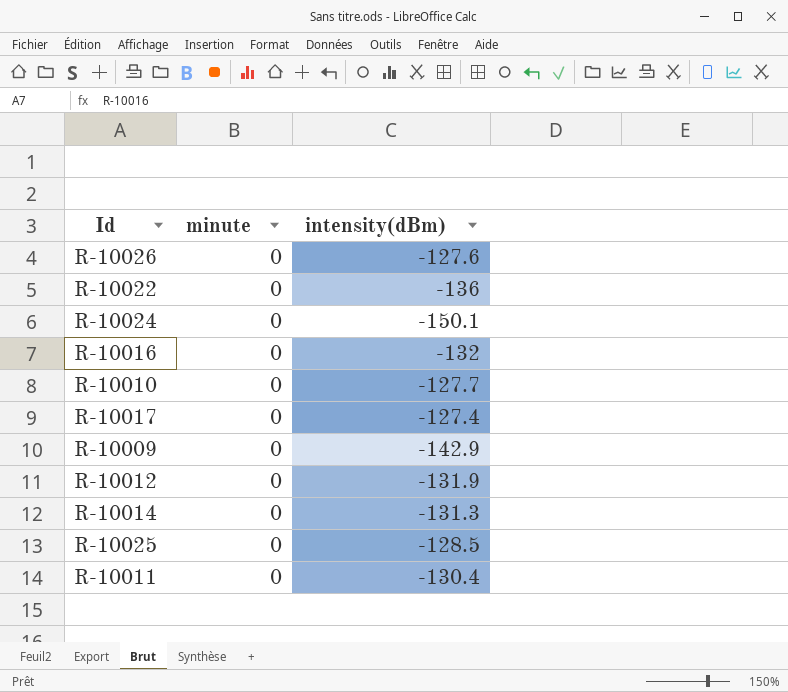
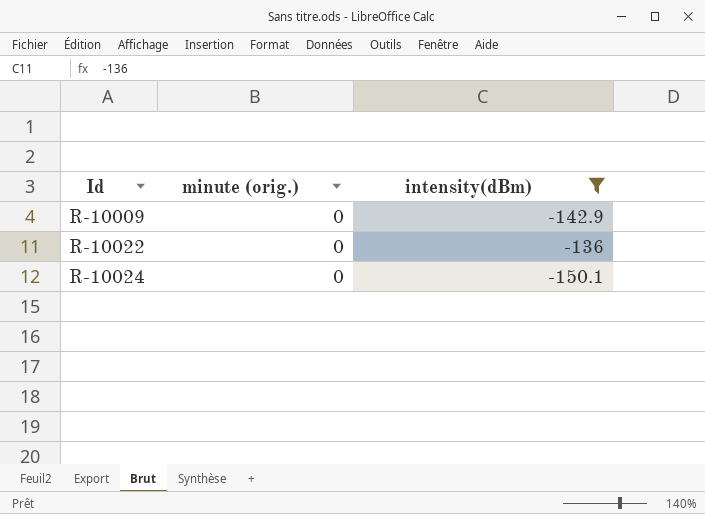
filter: none -> intensity(dBm) <= -136
row order: none -> Id ascending
column name: minute -> minute (orig.)

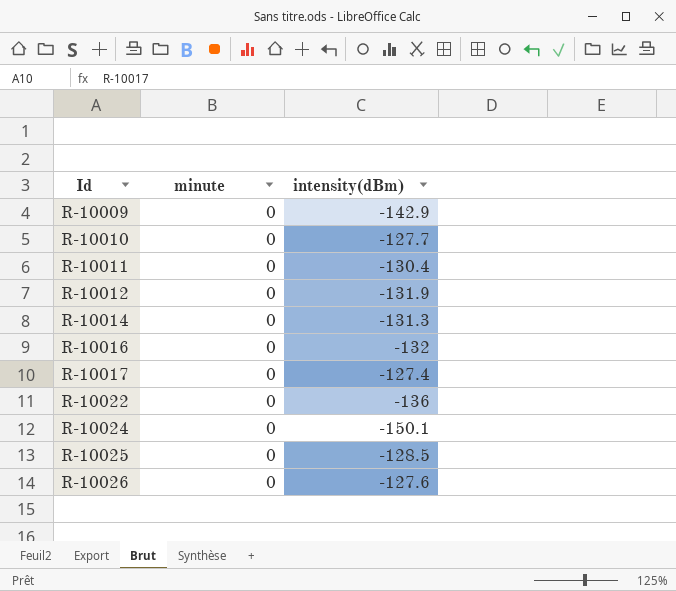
filter: intensity(dBm) <= -136 -> none
column name: minute (orig.) -> minute

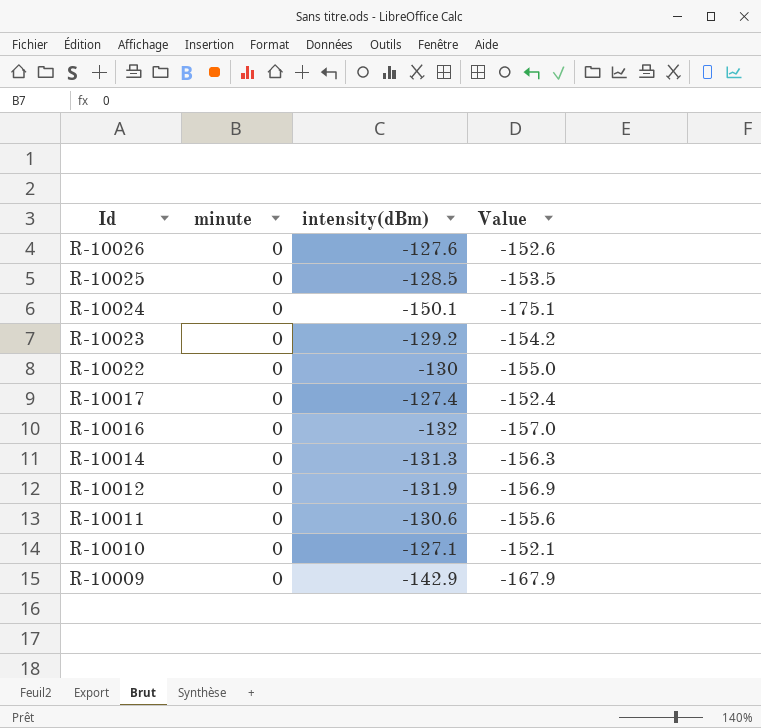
row order: Id ascending -> Id descending
column Value | formula: none -> [intensity(dBm)] - 25
row R-10023: none -> 0 | -129.2 | -154.2
R-10022 | intensity(dBm): -136 -> -130
R-10011 | intensity(dBm): -130.4 -> -130.6
R-10010 | intensity(dBm): -127.7 -> -127.1

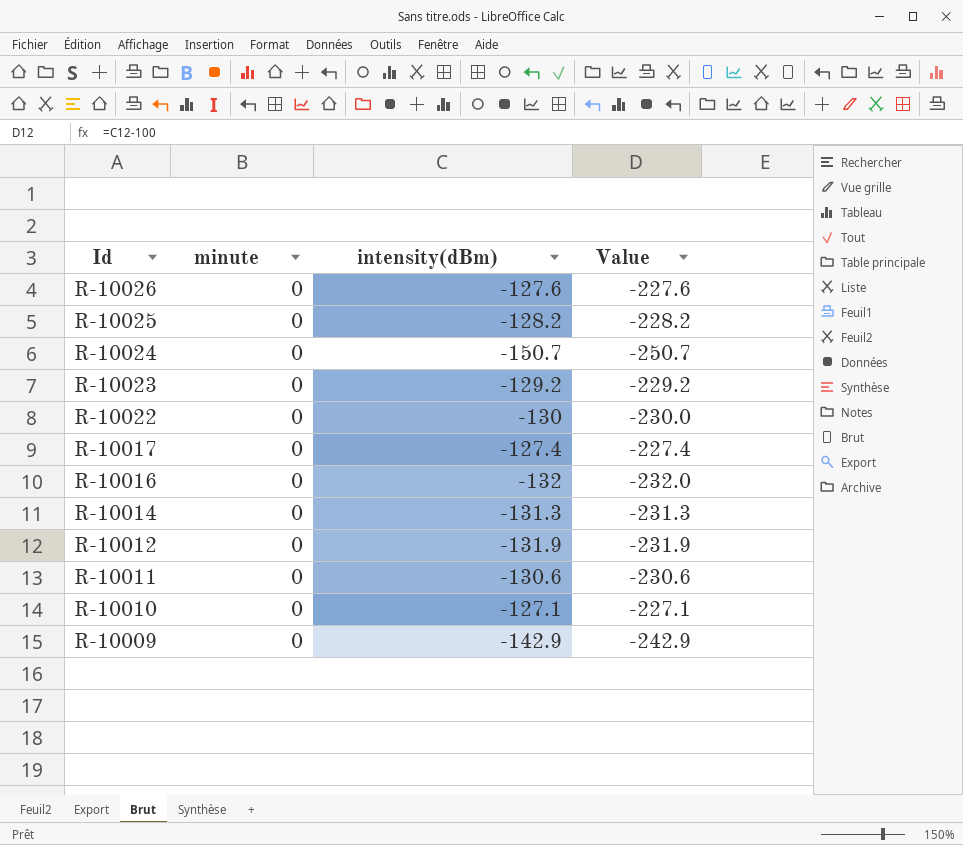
column Value | formula: [intensity(dBm)] - 25 -> [intensity(dBm)] - 100
R-10025 | intensity(dBm): -128.5 -> -128.2
R-10024 | intensity(dBm): -150.1 -> -150.7

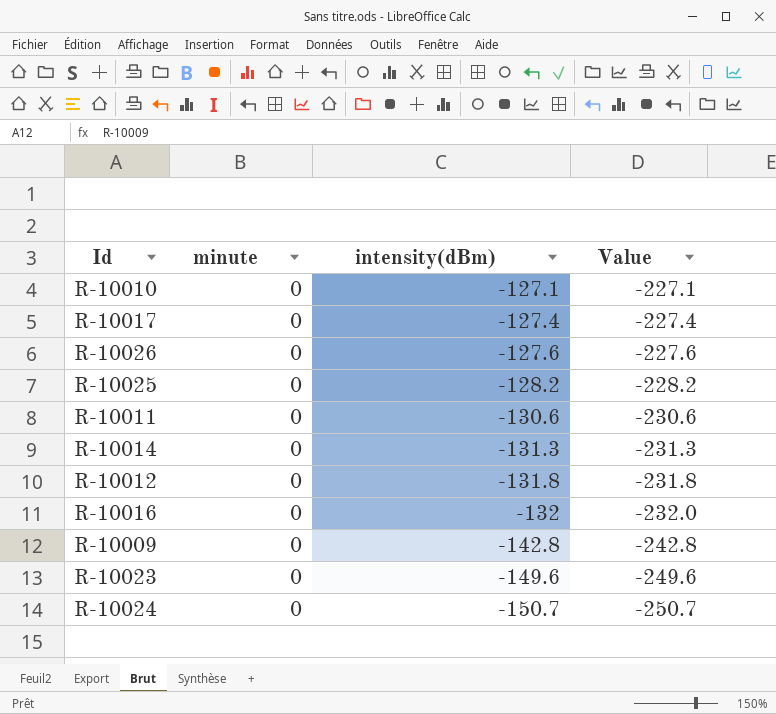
row order: Id descending -> intensity(dBm) descending
row R-10022: 0 | -130 | -230.0 -> none
R-10012 | intensity(dBm): -131.9 -> -131.8
R-10012 | Value: -231.9 -> -231.8
R-10009 | intensity(dBm): -142.9 -> -142.8
R-10009 | Value: -242.9 -> -242.8
R-10023 | intensity(dBm): -129.2 -> -149.6
R-10023 | Value: -229.2 -> -249.6

